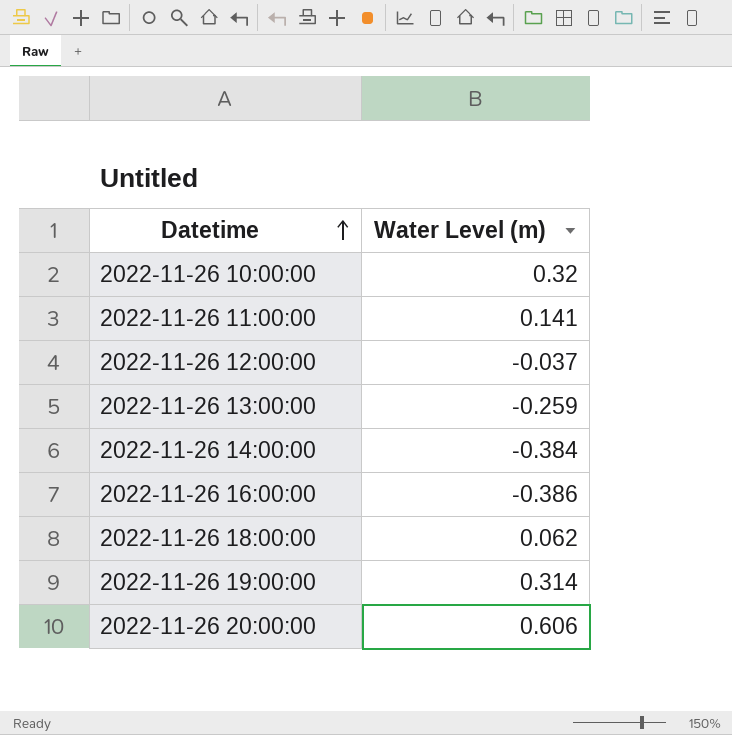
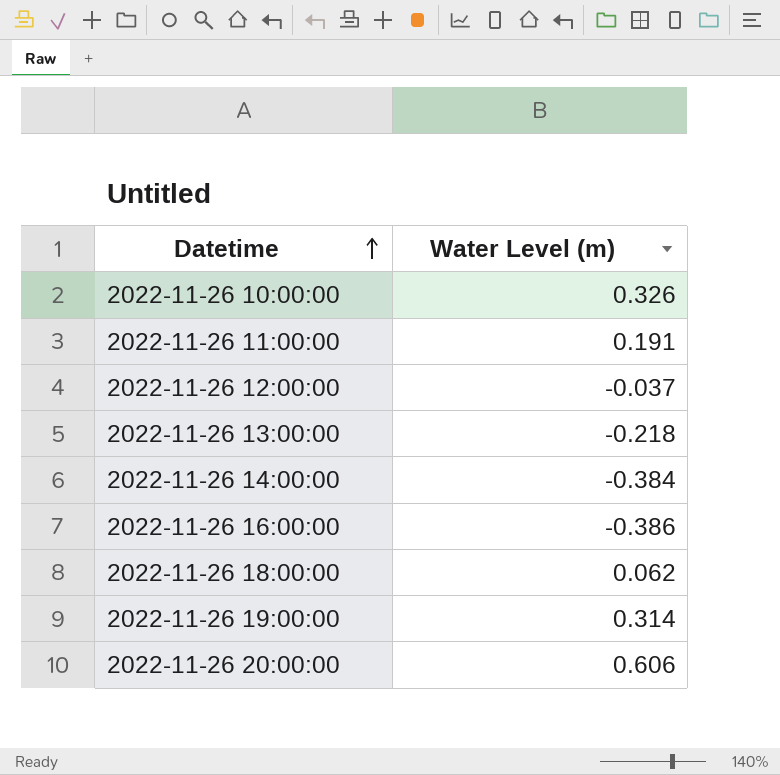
2022-11-26 10:00:00 | Water Level (m): 0.32 -> 0.326
2022-11-26 11:00:00 | Water Level (m): 0.141 -> 0.191
2022-11-26 13:00:00 | Water Level (m): -0.259 -> -0.218

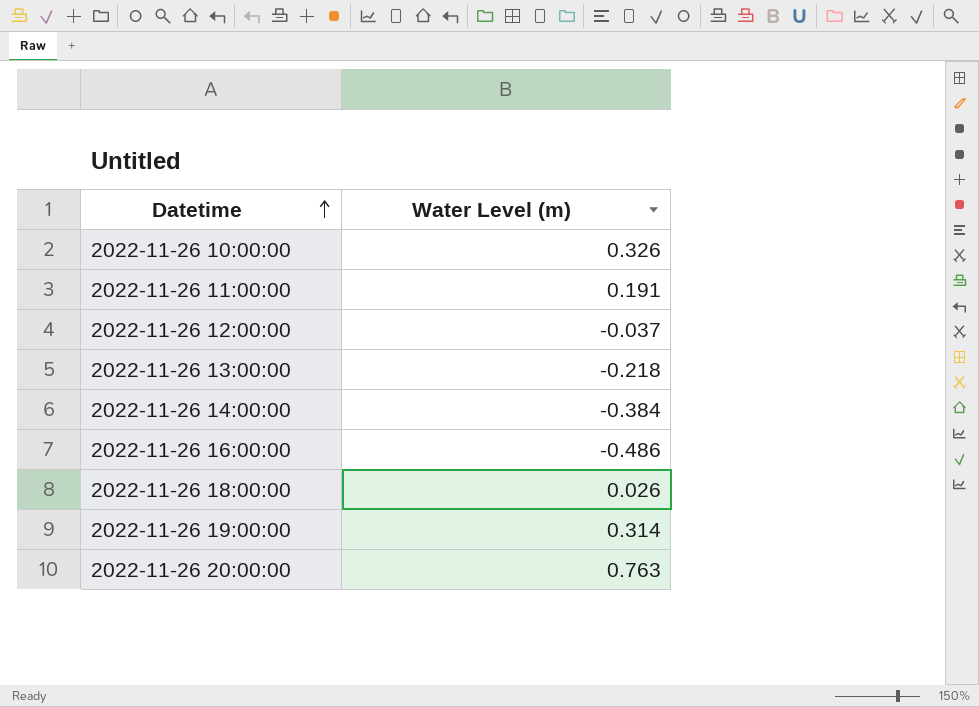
2022-11-26 16:00:00 | Water Level (m): -0.386 -> -0.486
2022-11-26 18:00:00 | Water Level (m): 0.062 -> 0.026
2022-11-26 20:00:00 | Water Level (m): 0.606 -> 0.763

